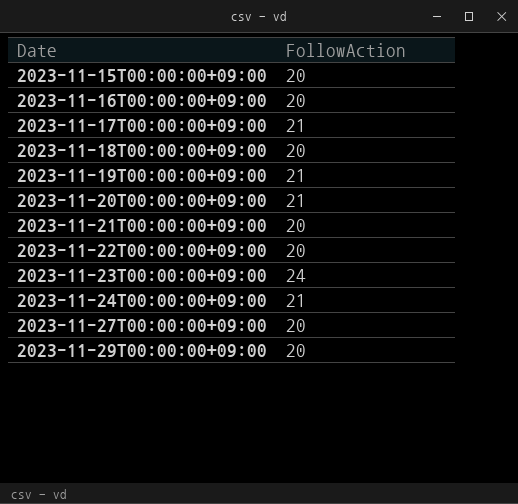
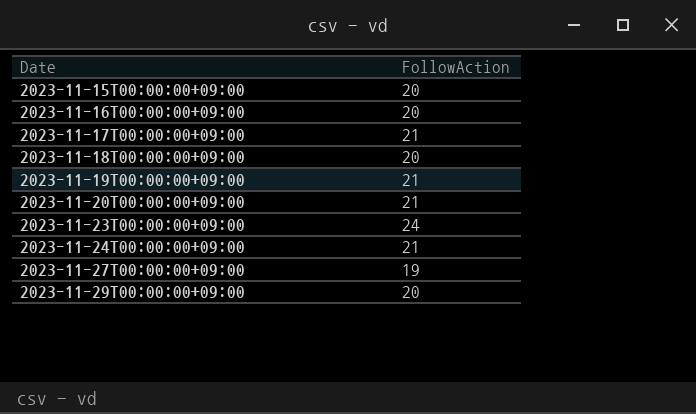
row 2023-11-21T00:00:00+09:00: 20 -> none
row 2023-11-22T00:00:00+09:00: 20 -> none
2023-11-27T00:00:00+09:00 | FollowAction: 20 -> 19

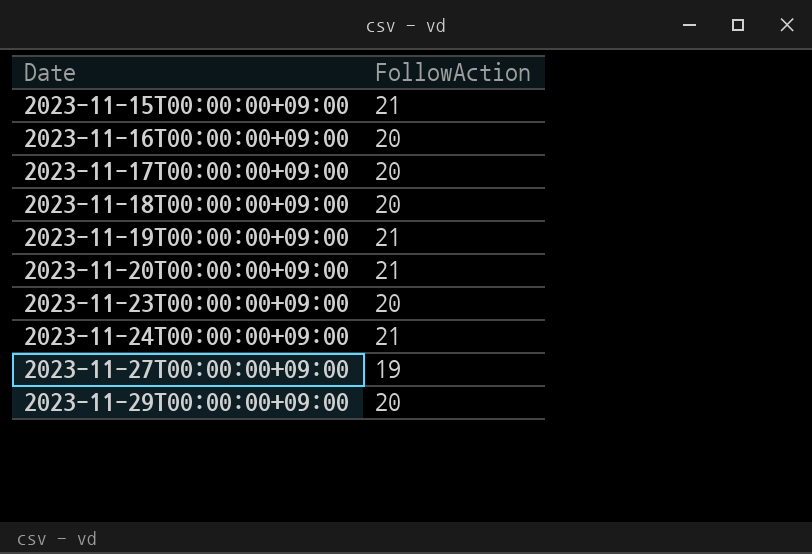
2023-11-15T00:00:00+09:00 | FollowAction: 20 -> 21
2023-11-17T00:00:00+09:00 | FollowAction: 21 -> 20
2023-11-23T00:00:00+09:00 | FollowAction: 24 -> 20

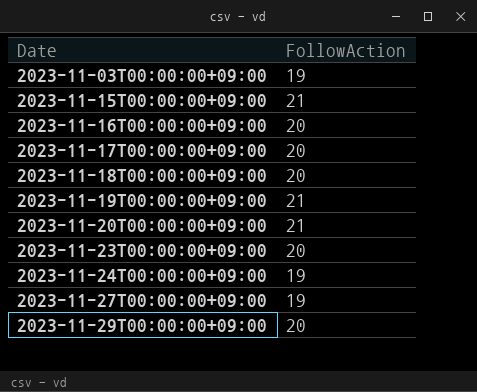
row 2023-11-03T00:00:00+09:00: none -> 19
2023-11-24T00:00:00+09:00 | FollowAction: 21 -> 19

